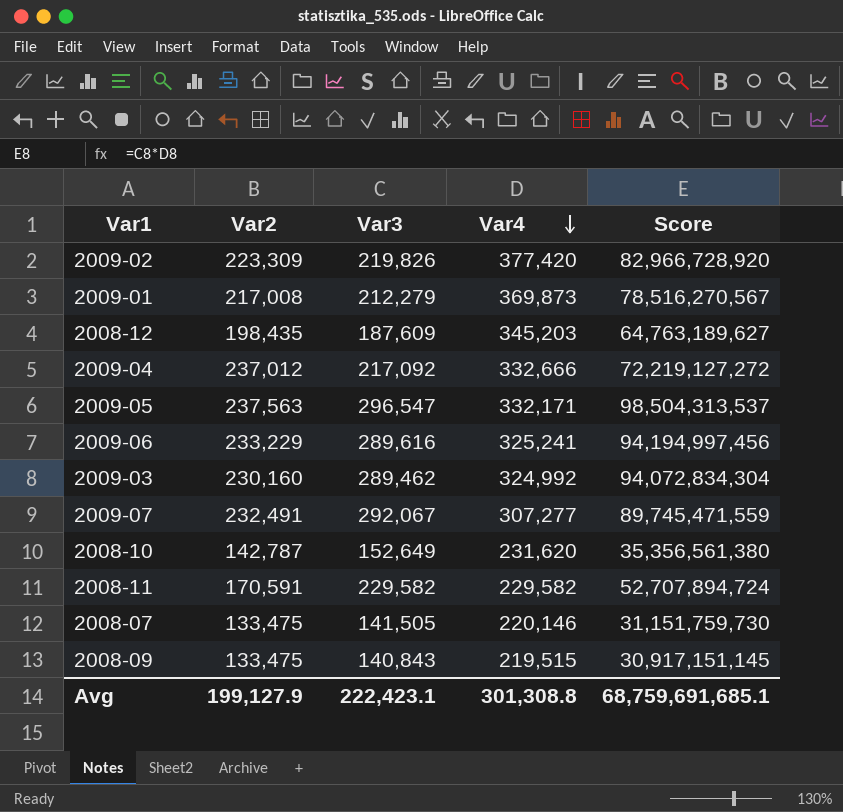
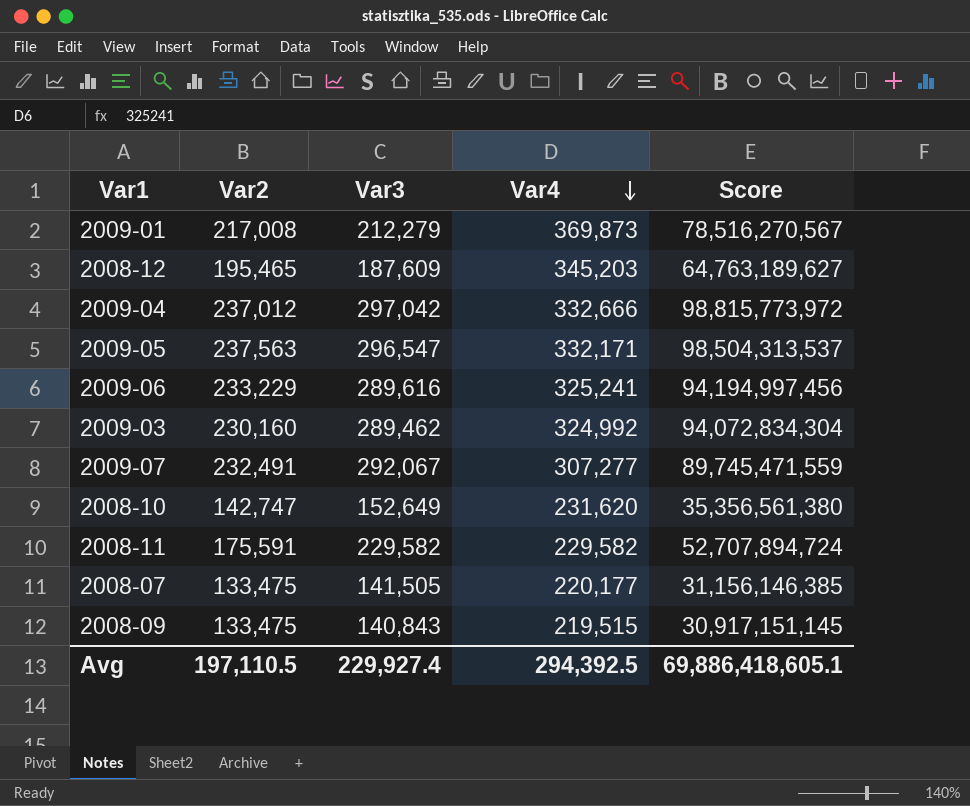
row 2009-02: 223,309 | 219,826 | 377,420 | 82,966,728,920 -> none
2008-12 | Var2: 198,435 -> 195,465
2009-04 | Var3: 217,092 -> 297,042
2009-04 | Score: 72,219,127,272 -> 98,815,773,972
2008-10 | Var2: 142,787 -> 142,747
2008-11 | Var2: 170,591 -> 175,591
2008-07 | Var4: 220,146 -> 220,177
2008-07 | Score: 31,151,759,730 -> 31,156,146,385
Avg | Var2: 199,127.9 -> 197,110.5
Avg | Var3: 222,423.1 -> 229,927.4
Avg | Var4: 301,308.8 -> 294,392.5
Avg | Score: 68,759,691,685.1 -> 69,886,418,605.1

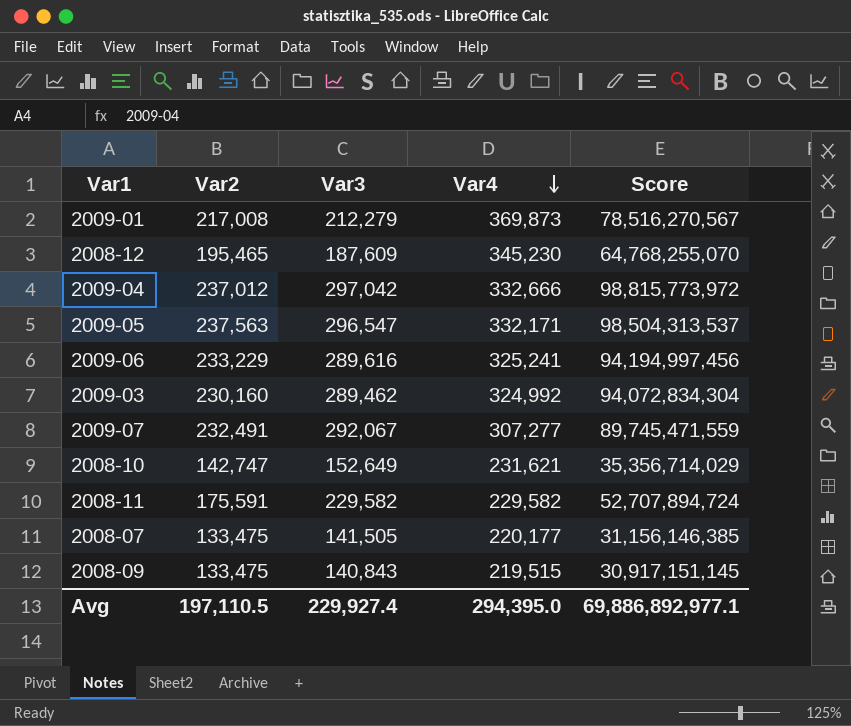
2008-12 | Var4: 345,203 -> 345,230
2008-12 | Score: 64,763,189,627 -> 64,768,255,070
2008-10 | Var4: 231,620 -> 231,621
2008-10 | Score: 35,356,561,380 -> 35,356,714,029
Avg | Var4: 294,392.5 -> 294,395.0
Avg | Score: 69,886,418,605.1 -> 69,886,892,977.1

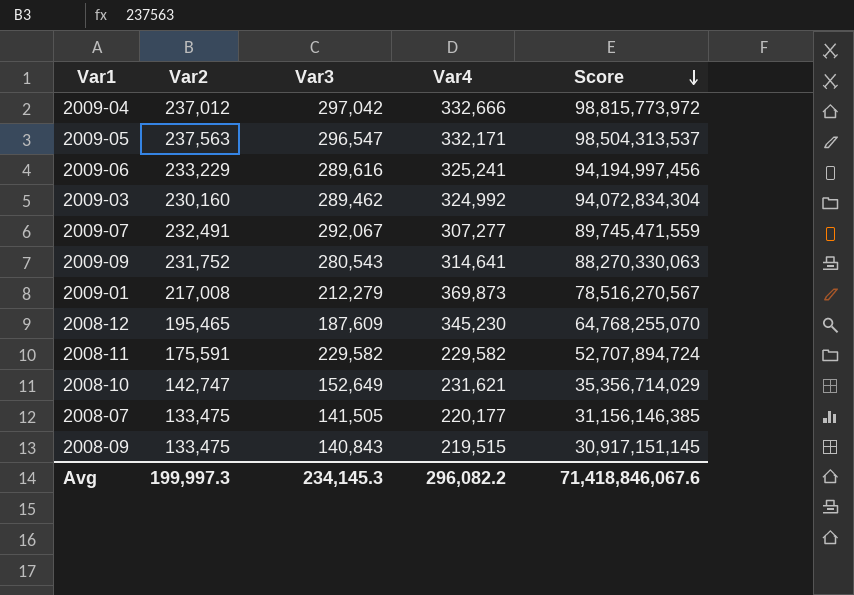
row order: Var4 descending -> Score descending
row 2009-09: none -> 231,752 | 280,543 | 314,641 | 88,270,330,063
Avg | Var2: 197,110.5 -> 199,997.3
Avg | Var3: 229,927.4 -> 234,145.3
Avg | Var4: 294,395.0 -> 296,082.2
Avg | Score: 69,886,892,977.1 -> 71,418,846,067.6

